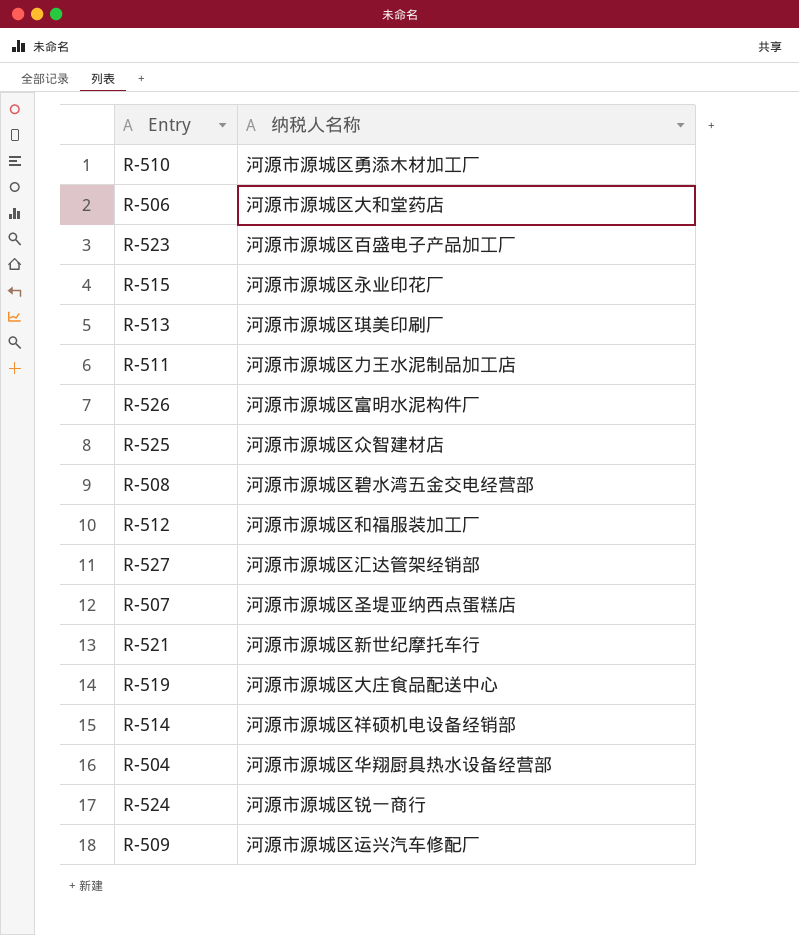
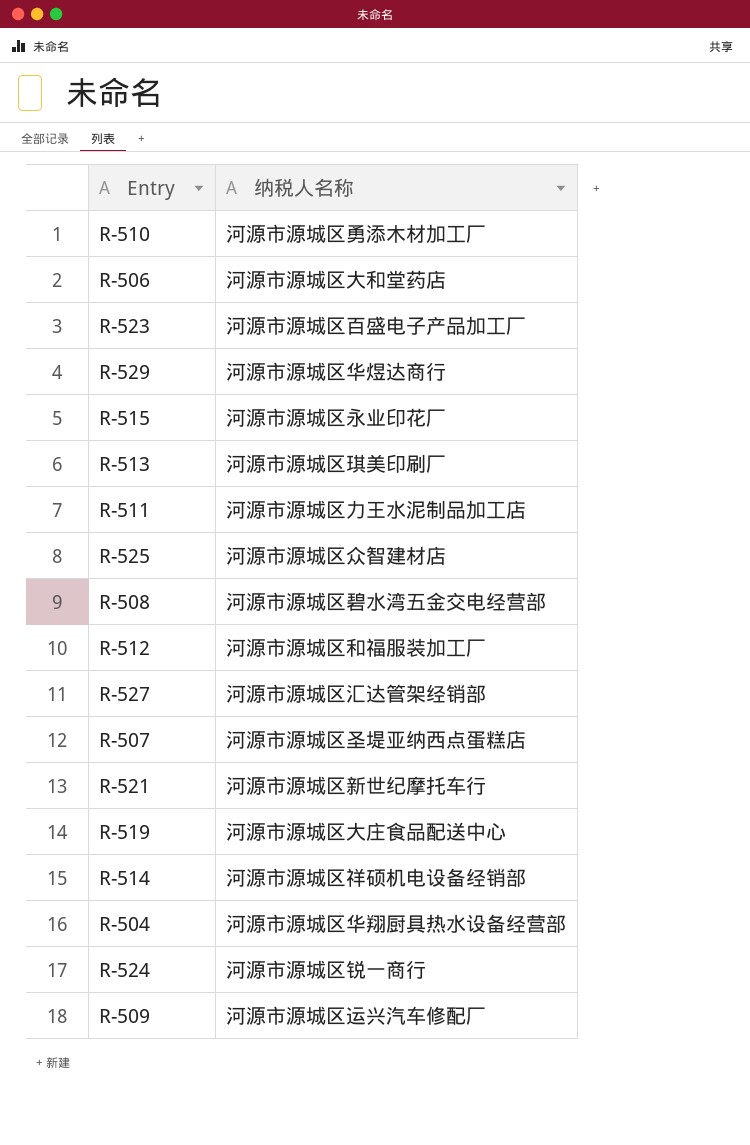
row R-526: 河源市源城区富明水泥构件厂 -> none
row R-529: none -> 河源市源城区华煜达商行

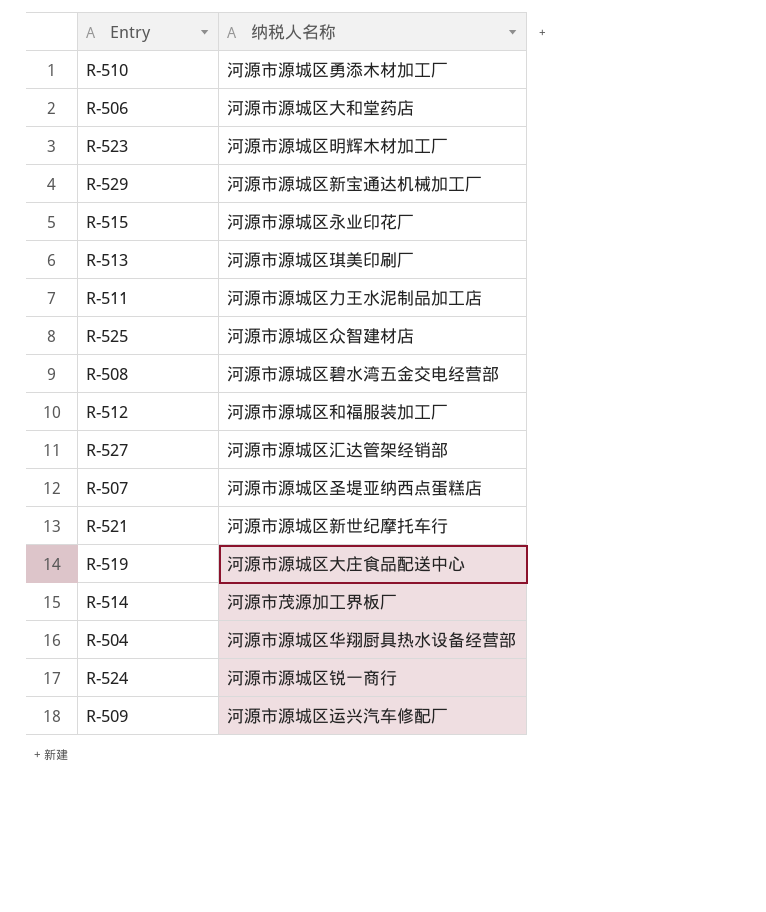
R-523 | 纳税人名称: 河源市源城区百盛电子产品加工厂 -> 河源市源城区明辉木材加工厂
R-529 | 纳税人名称: 河源市源城区华煜达商行 -> 河源市源城区新宝通达机械加工厂
R-514 | 纳税人名称: 河源市源城区祥硕机电设备经销部 -> 河源市茂源加工界板厂

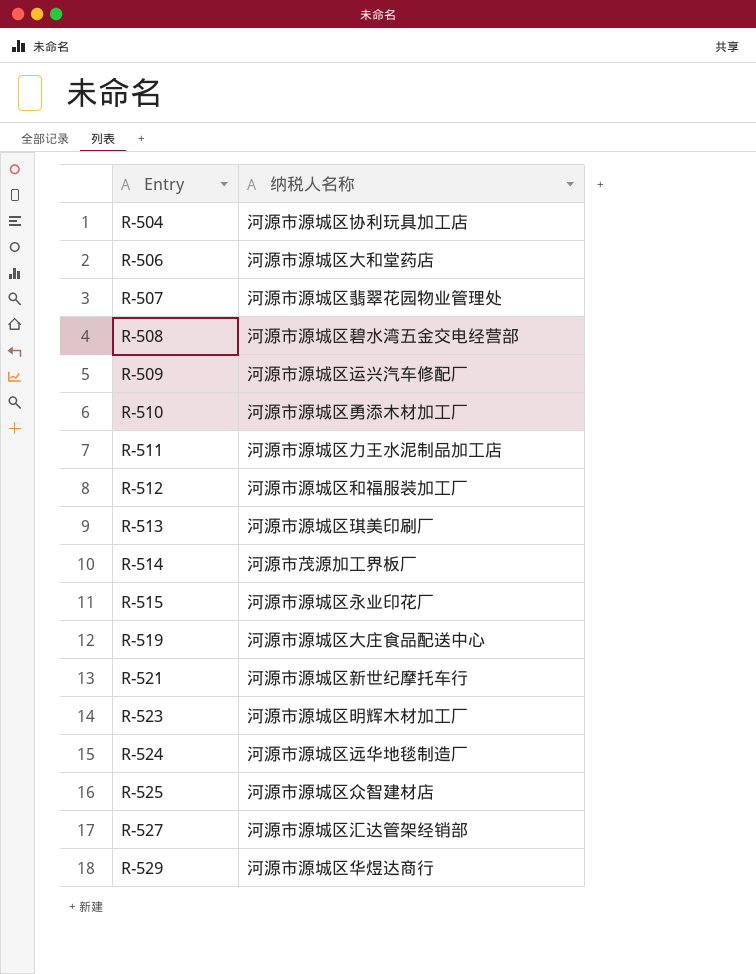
row order: none -> Entry ascending
R-504 | 纳税人名称: 河源市源城区华翔厨具热水设备经营部 -> 河源市源城区协利玩具加工店
R-507 | 纳税人名称: 河源市源城区圣堤亚纳西点蛋糕店 -> 河源市源城区翡翠花园物业管理处
R-524 | 纳税人名称: 河源市源城区锐一商行 -> 河源市源城区远华地毯制造厂
R-529 | 纳税人名称: 河源市源城区新宝通达机械加工厂 -> 河源市源城区华煜达商行

